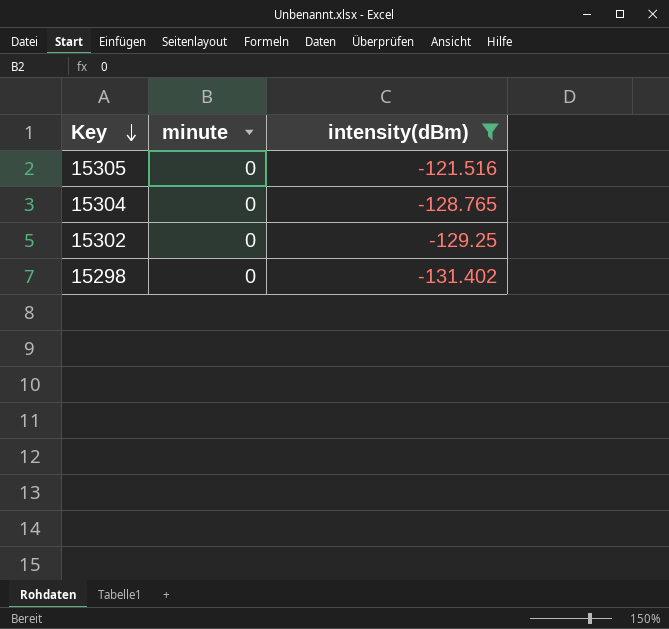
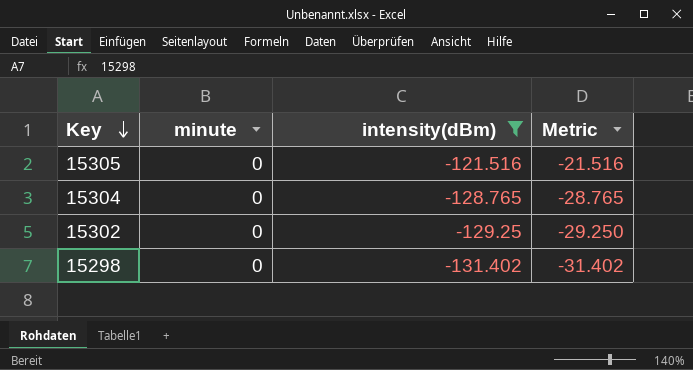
column Metric | formula: none -> [intensity(dBm)] + 100

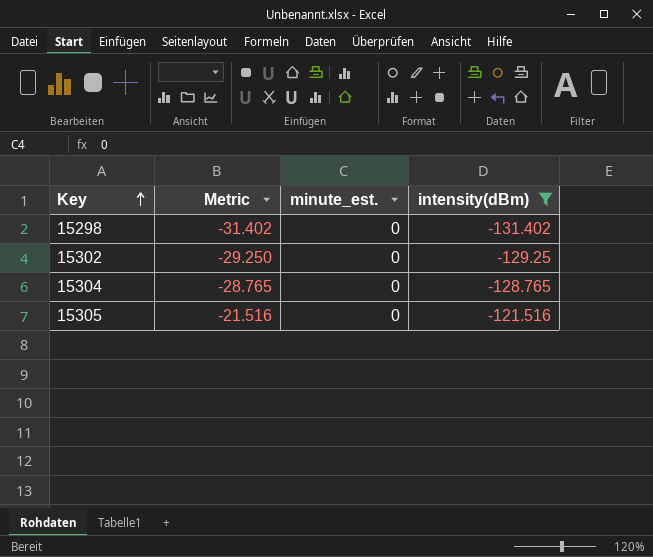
row order: Key descending -> Key ascending
column Metric | position: 4 -> 2
column name: minute -> minute_est.

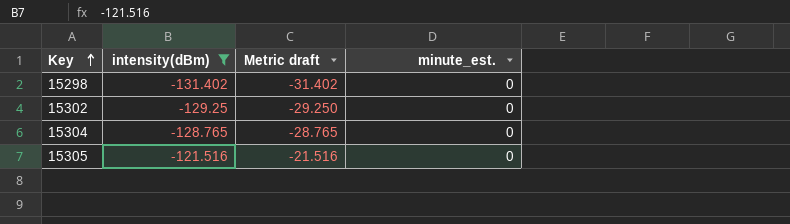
column intensity(dBm) | position: 4 -> 2
column name: Metric -> Metric draft

